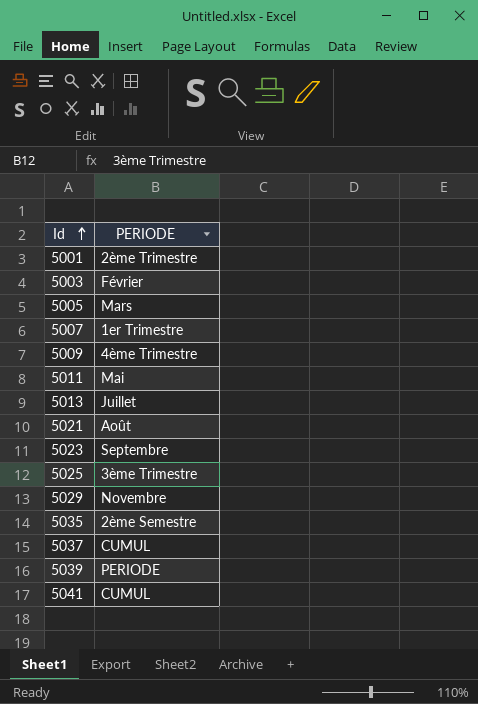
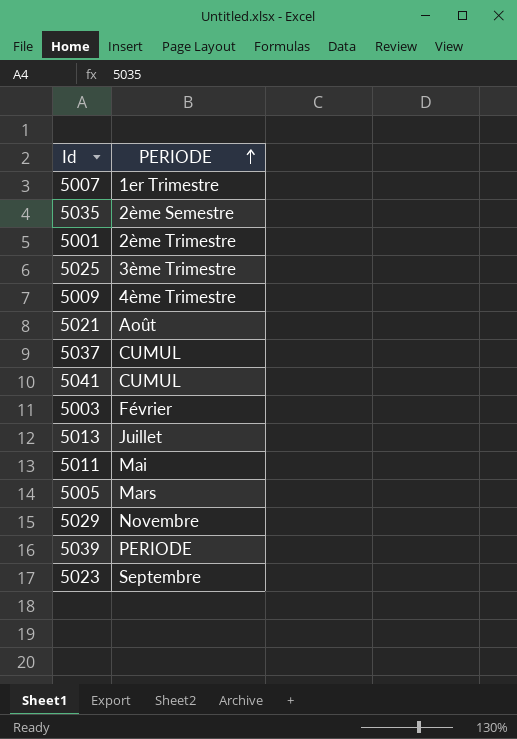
row order: Id ascending -> PERIODE ascending

